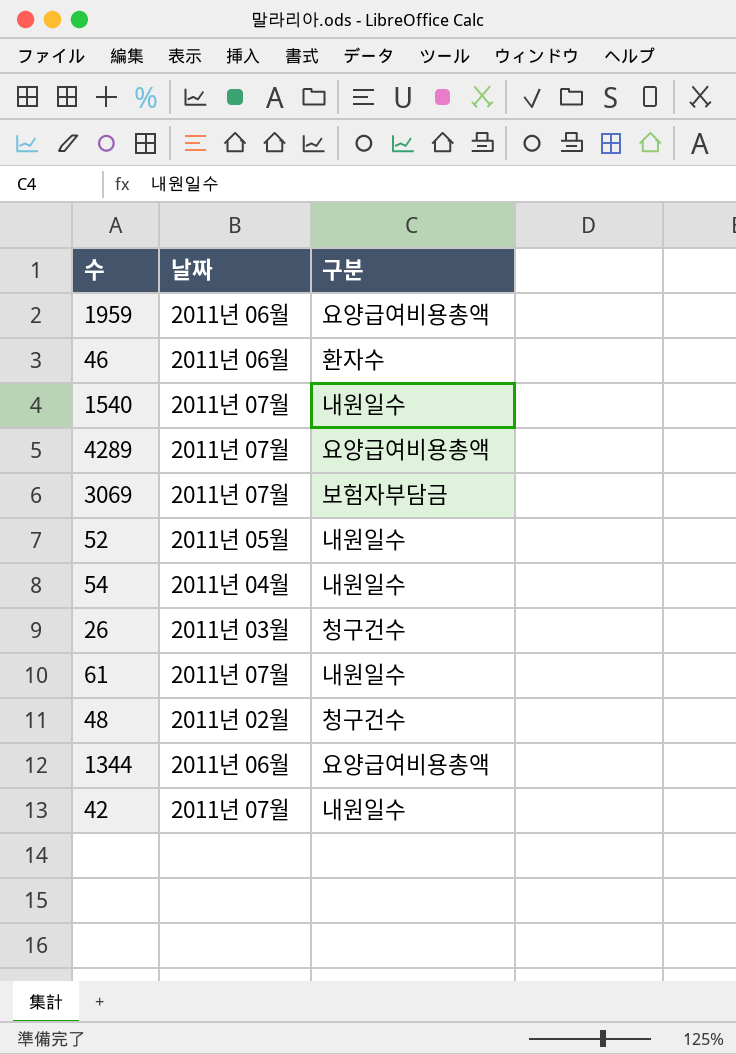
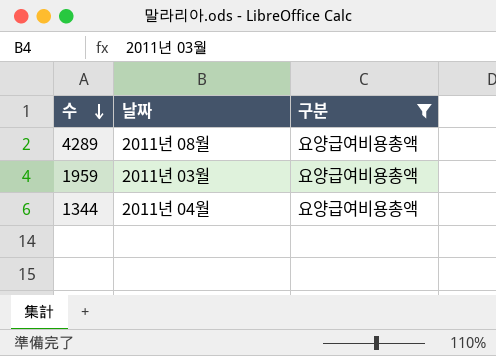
filter: none -> 구분 = 요양급여비용총액
row order: none -> 수 descending
4289 | 날짜: 2011년 07월 -> 2011년 08월
1959 | 날짜: 2011년 06월 -> 2011년 03월
1344 | 날짜: 2011년 06월 -> 2011년 04월

